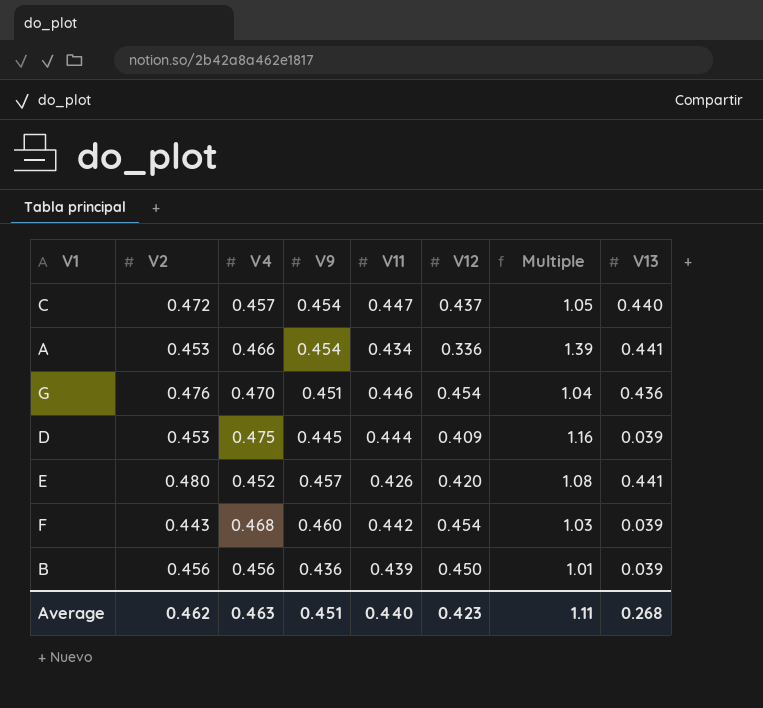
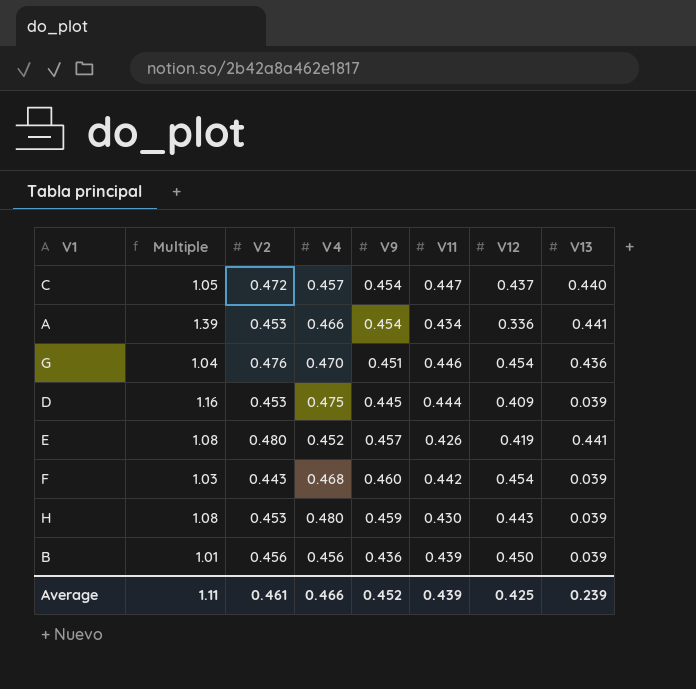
column Multiple | position: 7 -> 2
E | V12: 0.420 -> 0.419
row H: none -> 1.08 | 0.453 | 0.480 | 0.459 | 0.430 | 0.443 | 0.039
Average | V2: 0.462 -> 0.461
Average | V4: 0.463 -> 0.466
Average | V9: 0.451 -> 0.452
Average | V11: 0.440 -> 0.439
Average | V12: 0.423 -> 0.425
Average | V13: 0.268 -> 0.239

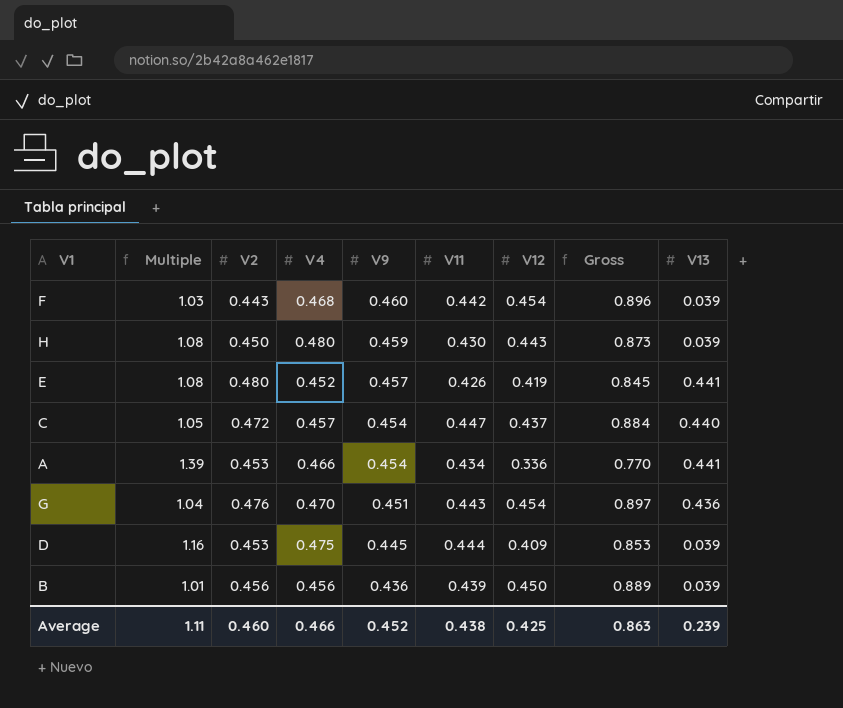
row order: none -> V9 descending
column Gross | formula: none -> [V11] + [V12]
H | V2: 0.453 -> 0.450
G | V11: 0.446 -> 0.443
Average | V2: 0.461 -> 0.460
Average | V11: 0.439 -> 0.438

